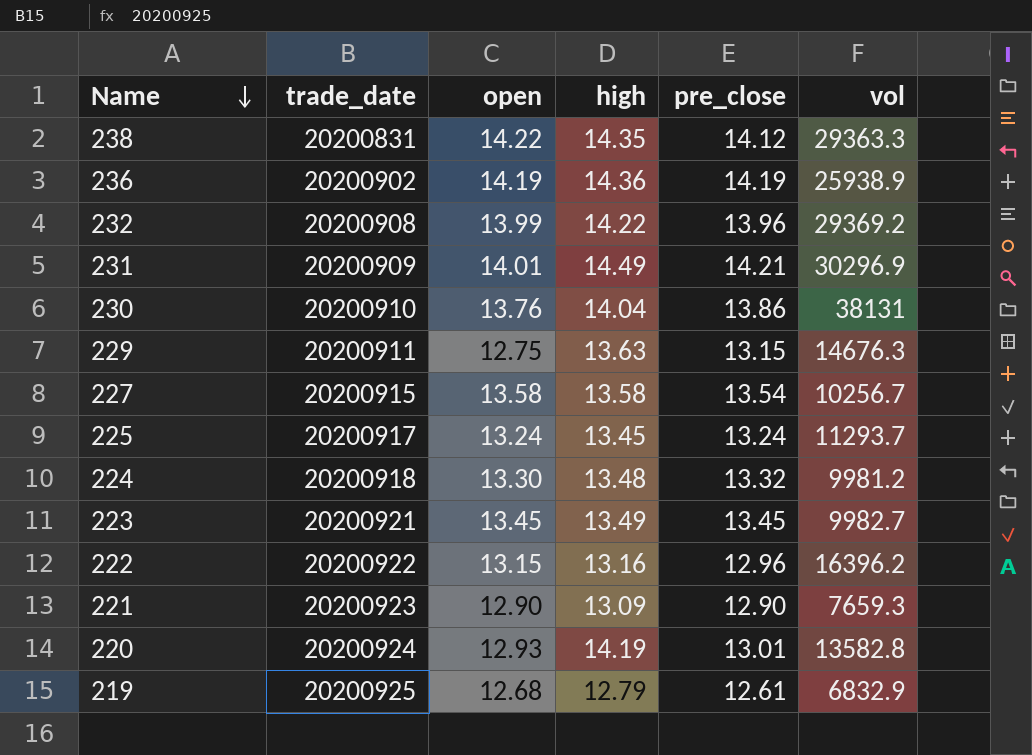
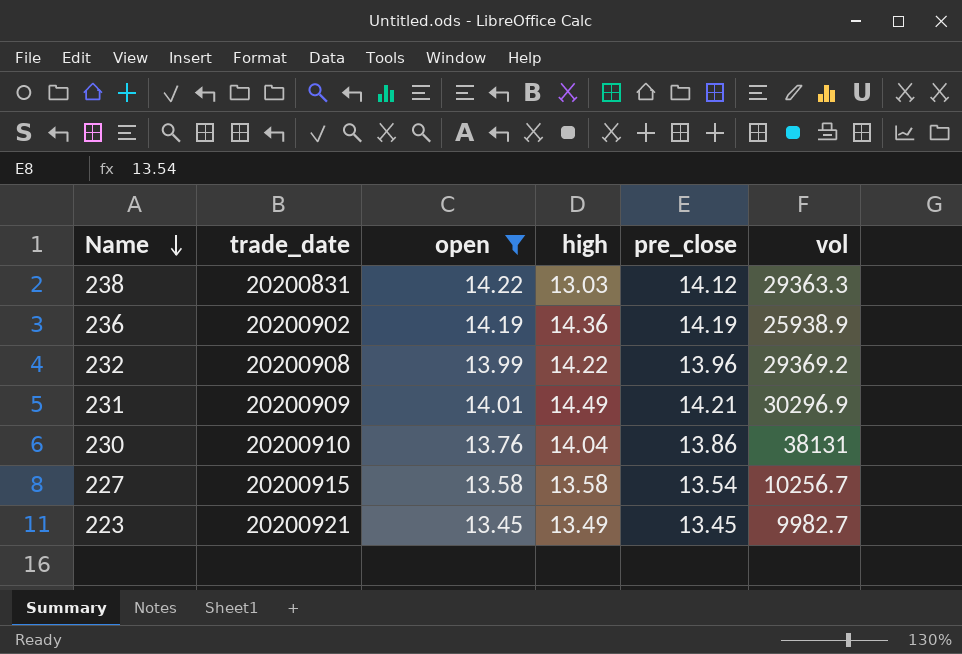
filter: none -> open >= 13.45
238 | high: 14.35 -> 13.03

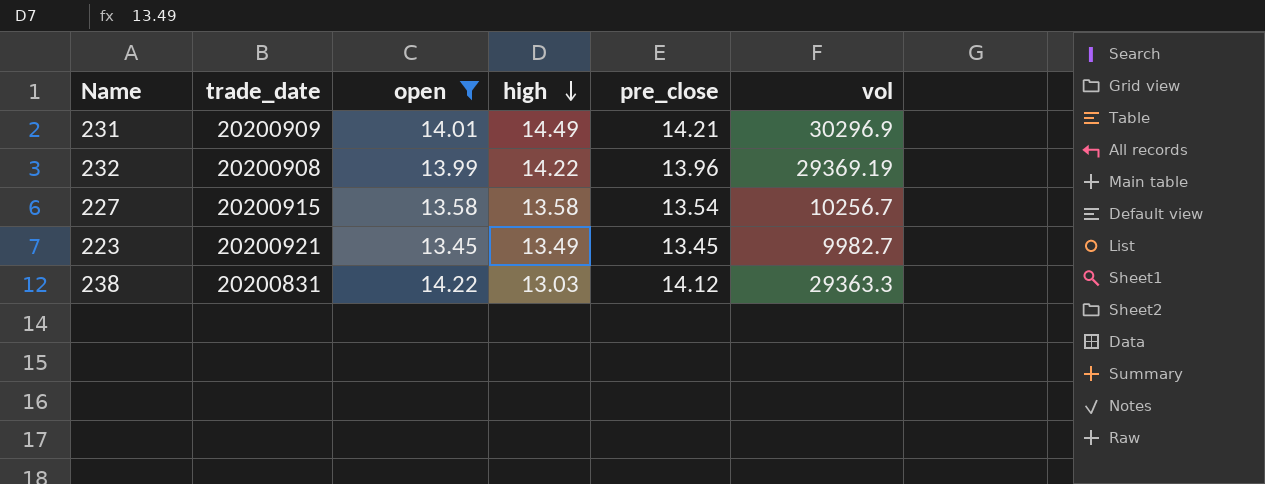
row order: Name descending -> high descending
row 236: 20200902 | 14.19 | 14.36 | 14.19 | 25938.9 -> none
row 230: 20200910 | 13.76 | 14.04 | 13.86 | 38131 -> none
232 | vol: 29369.2 -> 29369.19

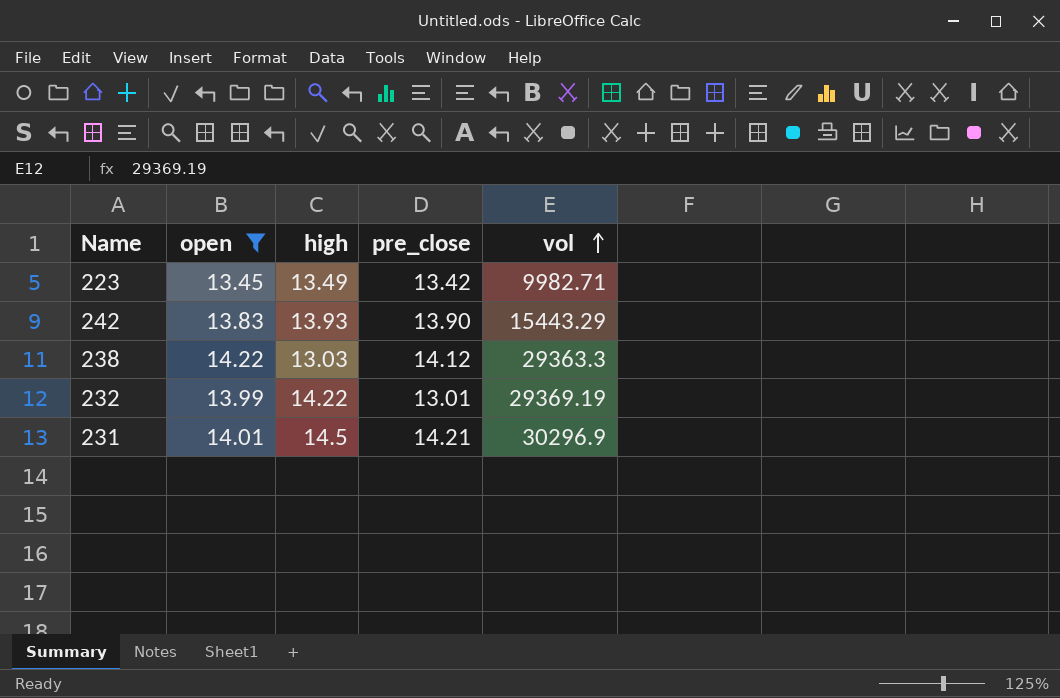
row order: high descending -> vol ascending
column trade_date | position: 2 -> none
row 227: 20200915 | 13.58 | 13.58 | 13.54 | 10256.7 -> none
223 | pre_close: 13.45 -> 13.42
223 | vol: 9982.7 -> 9982.71
row 242: none -> 13.83 | 13.93 | 13.90 | 15443.29
232 | pre_close: 13.96 -> 13.01
231 | high: 14.49 -> 14.5

